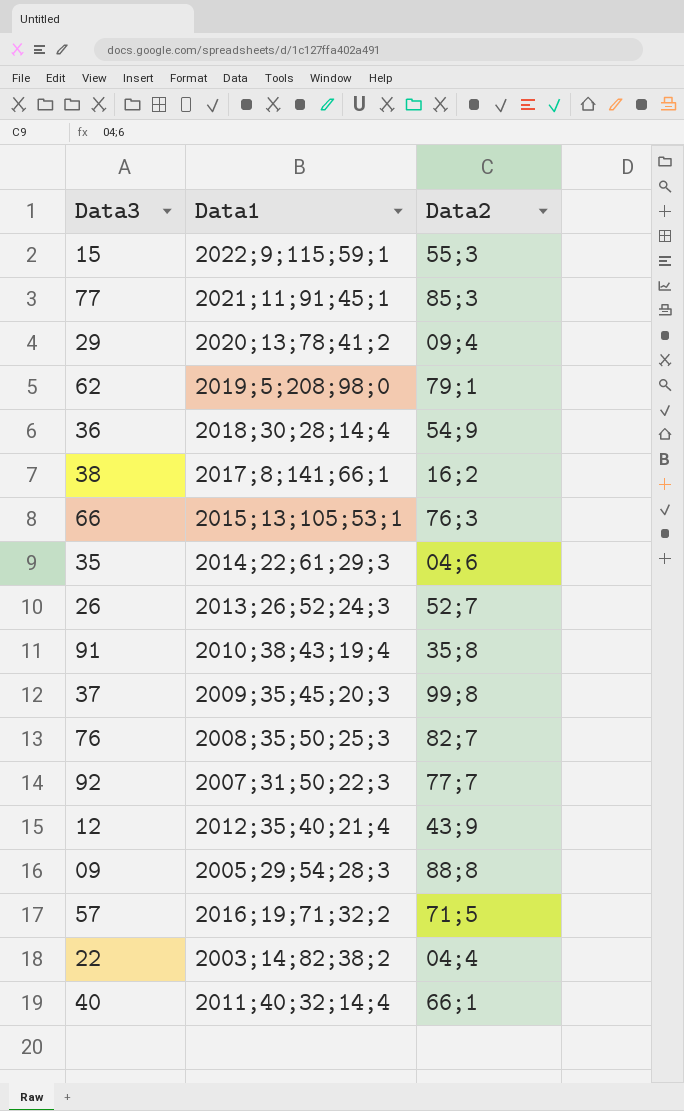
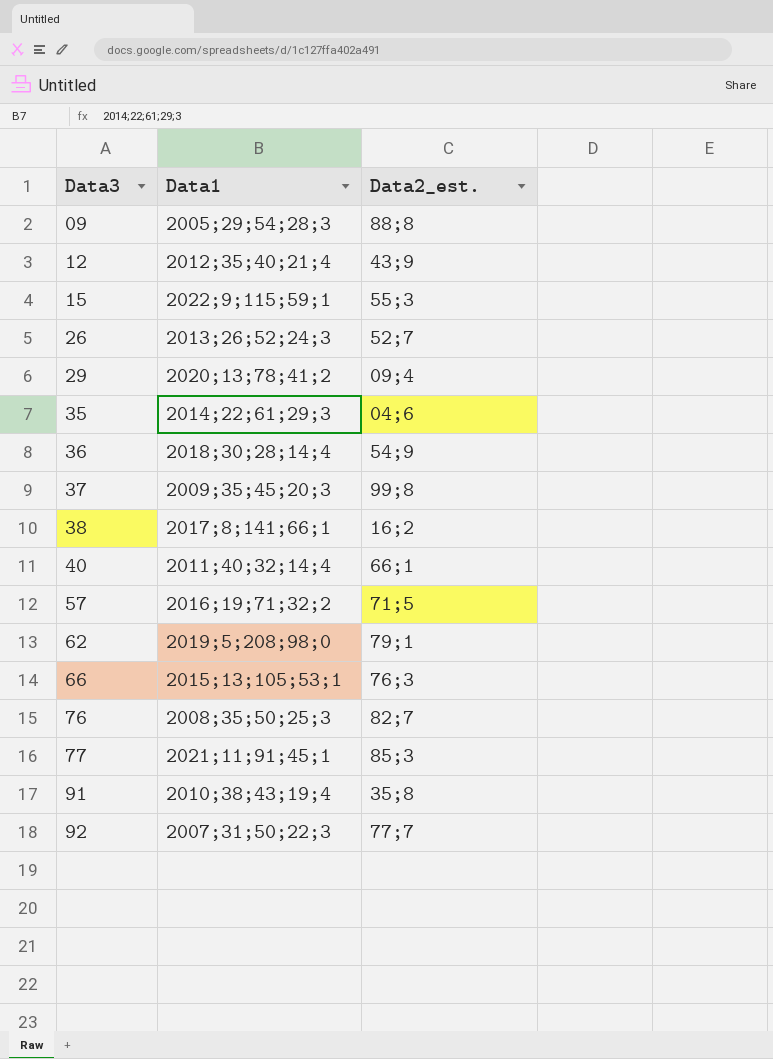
row order: none -> Data3 ascending
column name: Data2 -> Data2_est.
row 22: 2003;14;82;38;2 | 04;4 -> none

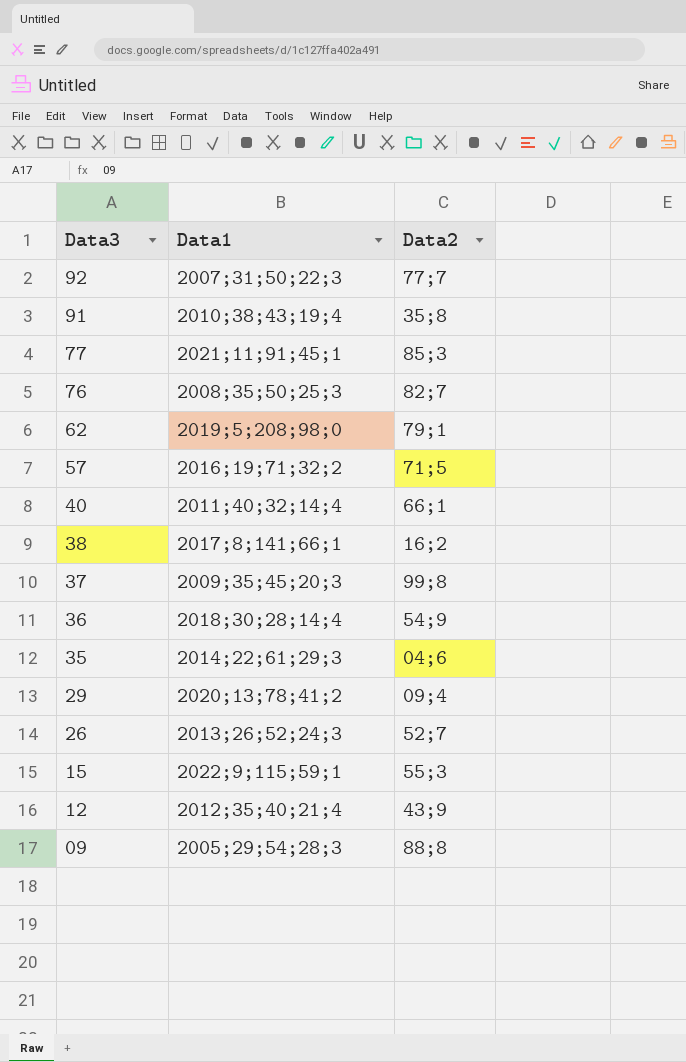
row order: Data3 ascending -> Data3 descending
column name: Data2_est. -> Data2
row 66: 2015;13;105;53;1 | 76;3 -> none

